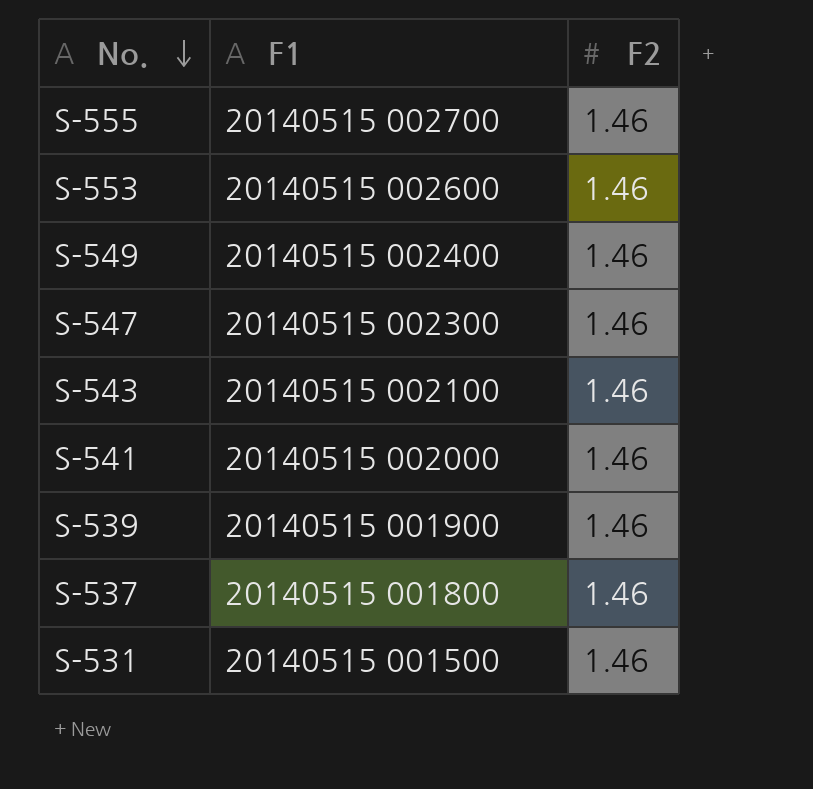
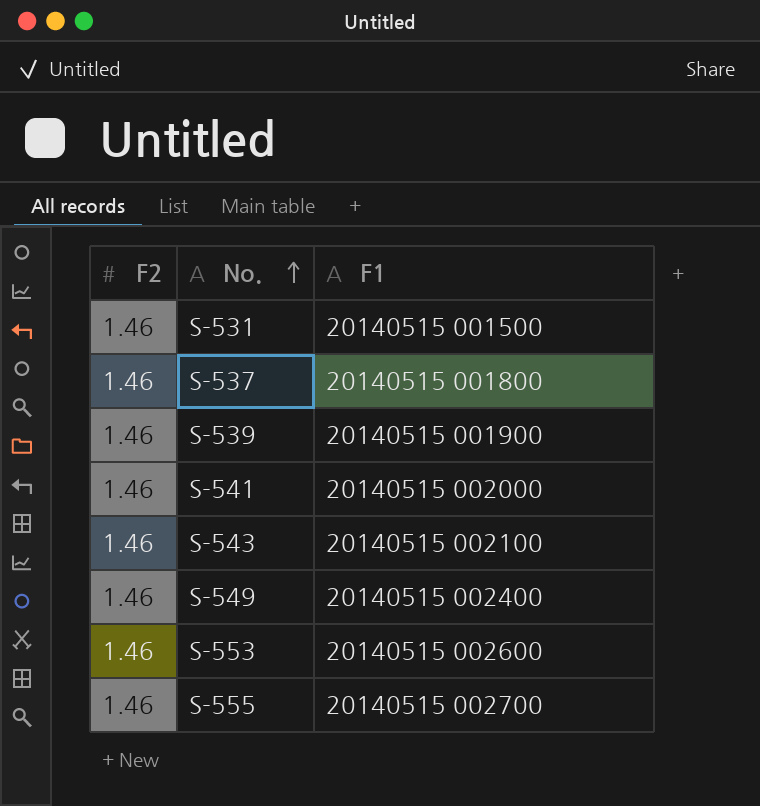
row order: No. descending -> No. ascending
column F2 | position: 3 -> 1
row S-547: 20140515 002300 | 1.46 -> none

